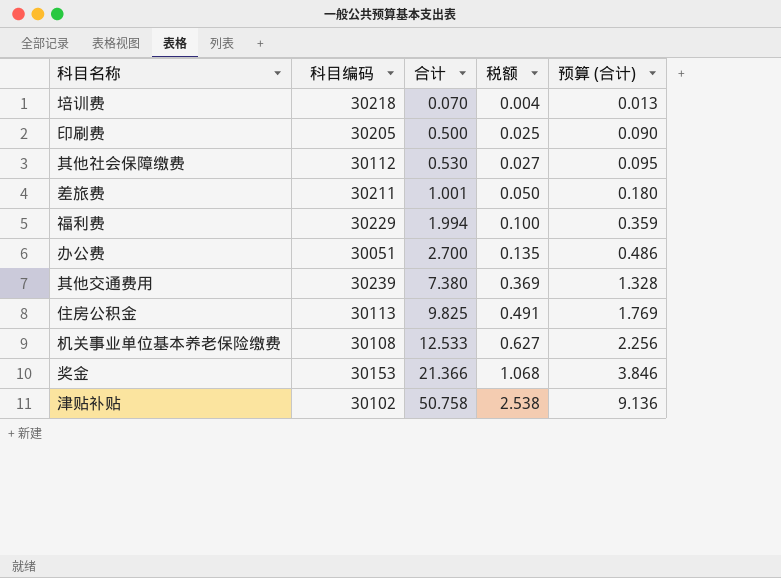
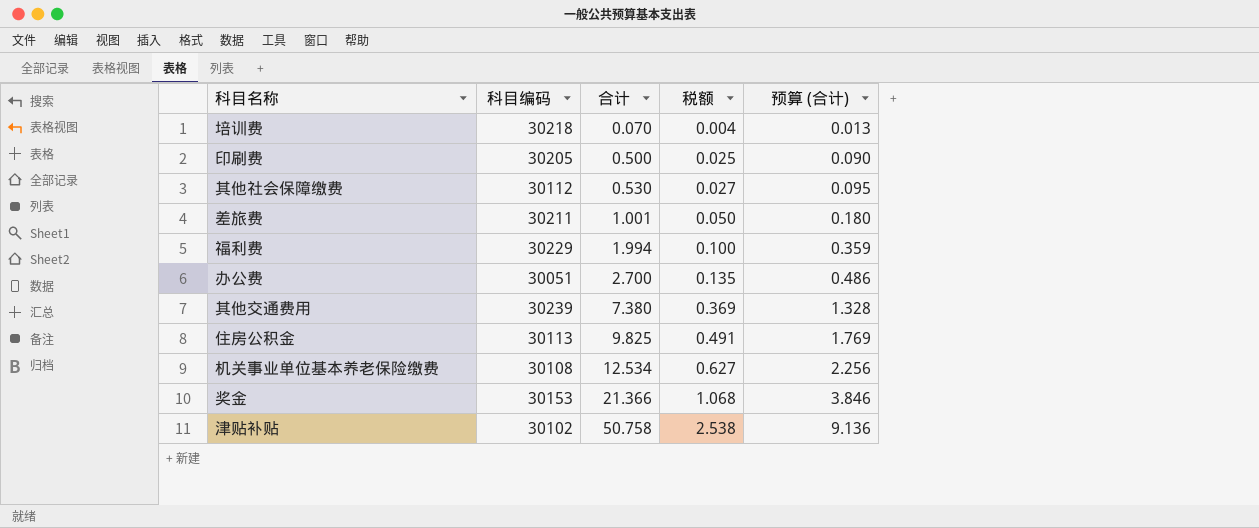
机关事业单位基本养老保险缴费 | 合计: 12.533 -> 12.534

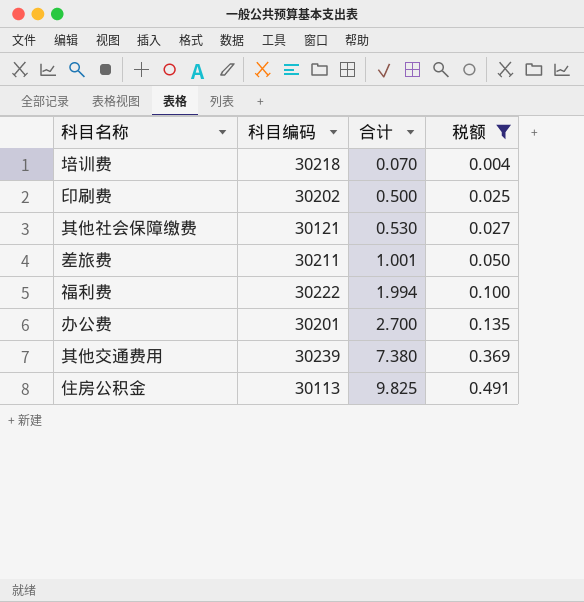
filter: none -> 税额 <= 0.491
column 预算 (合计) | formula: [合计] * 0.18 -> none
印刷费 | 科目编码: 30205 -> 30202
其他社会保障缴费 | 科目编码: 30112 -> 30121
福利费 | 科目编码: 30229 -> 30222
办公费 | 科目编码: 30051 -> 30201

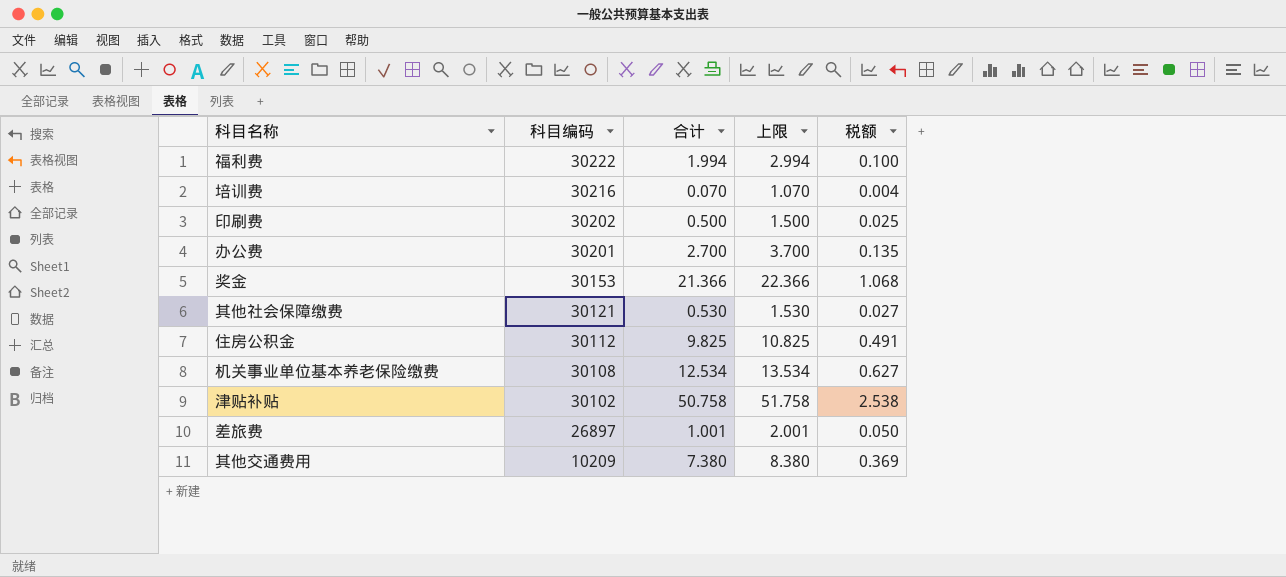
filter: 税额 <= 0.491 -> none
row order: 合计 ascending -> 科目编码 descending
column 上限 | formula: none -> [合计] + 1
培训费 | 科目编码: 30218 -> 30216
住房公积金 | 科目编码: 30113 -> 30112
差旅费 | 科目编码: 30211 -> 26897
其他交通费用 | 科目编码: 30239 -> 10209

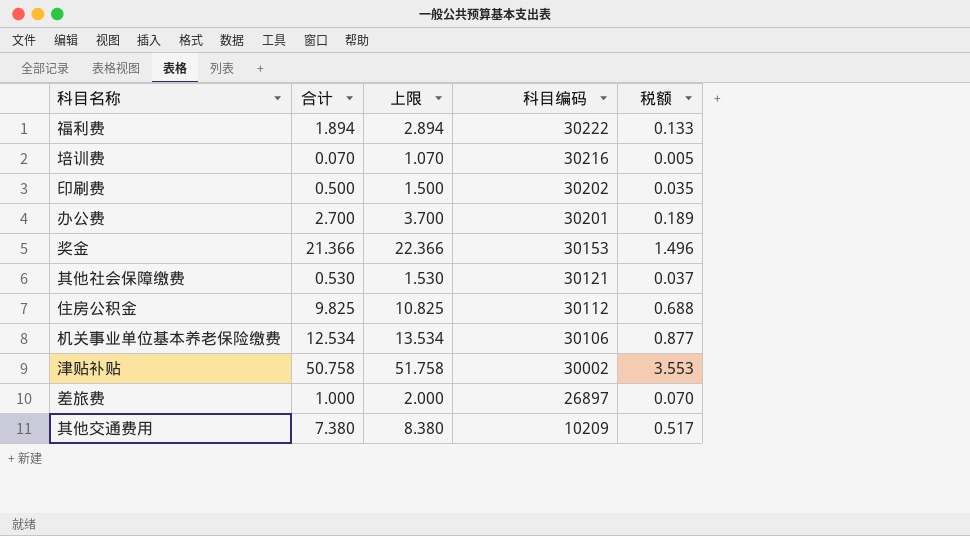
column 科目编码 | position: 2 -> 4
column 税额 | formula: [合计] * 0.05 -> [合计] * 0.07
福利费 | 合计: 1.994 -> 1.894
福利费 | 上限: 2.994 -> 2.894
机关事业单位基本养老保险缴费 | 科目编码: 30108 -> 30106
津贴补贴 | 科目编码: 30102 -> 30002
差旅费 | 合计: 1.001 -> 1.000
差旅费 | 上限: 2.001 -> 2.000

